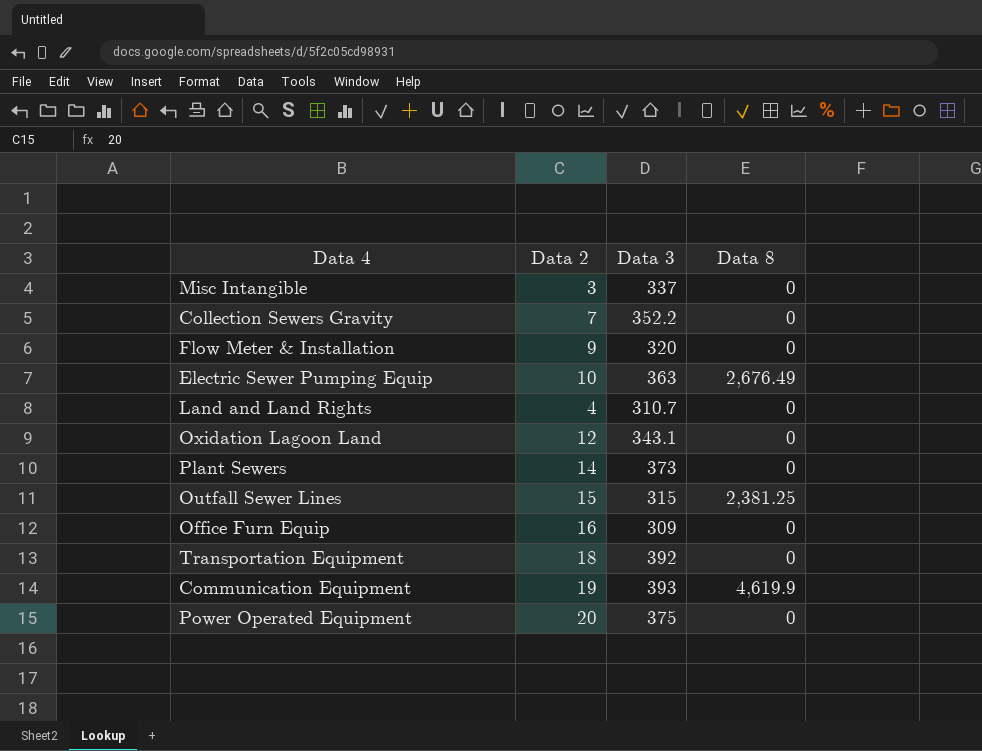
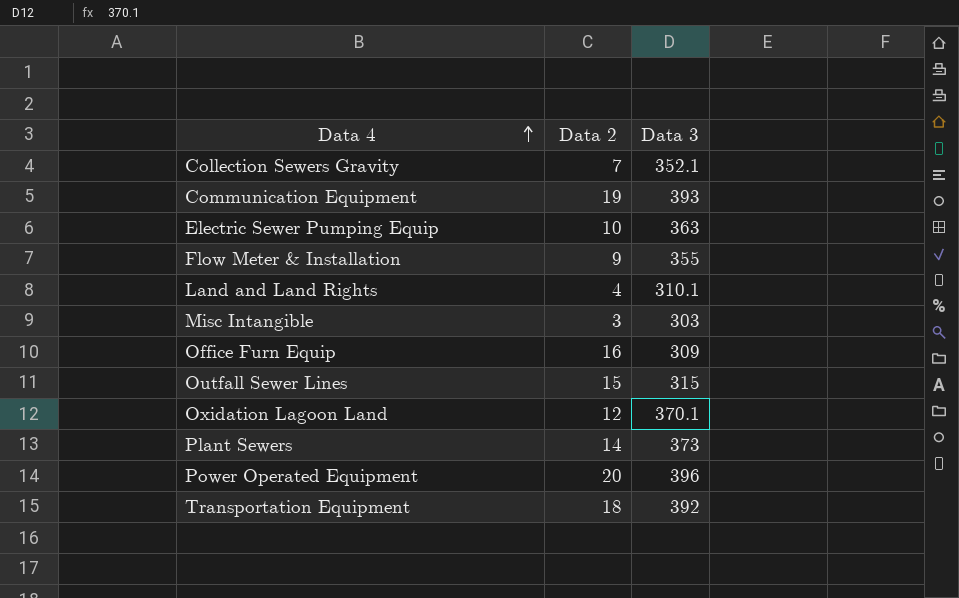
row order: none -> Data 4 ascending
column Data 8 | position: 4 -> none
Collection Sewers Gravity | Data 3: 352.2 -> 352.1
Flow Meter & Installation | Data 3: 320 -> 355
Land and Land Rights | Data 3: 310.7 -> 310.1
Misc Intangible | Data 3: 337 -> 303
Oxidation Lagoon Land | Data 3: 343.1 -> 370.1
Power Operated Equipment | Data 3: 375 -> 396

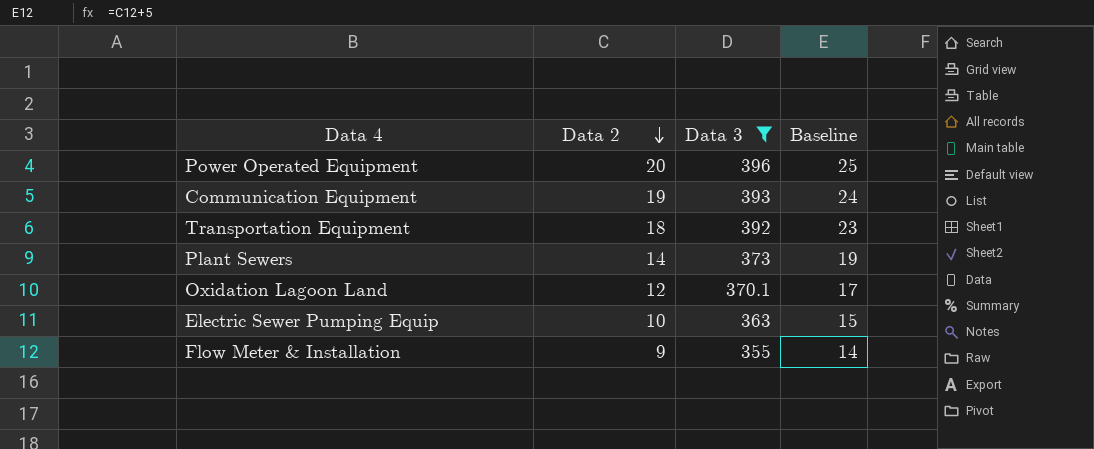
filter: none -> Data 3 >= 355
row order: Data 4 ascending -> Data 2 descending
column Baseline | formula: none -> [Data 2] + 5

